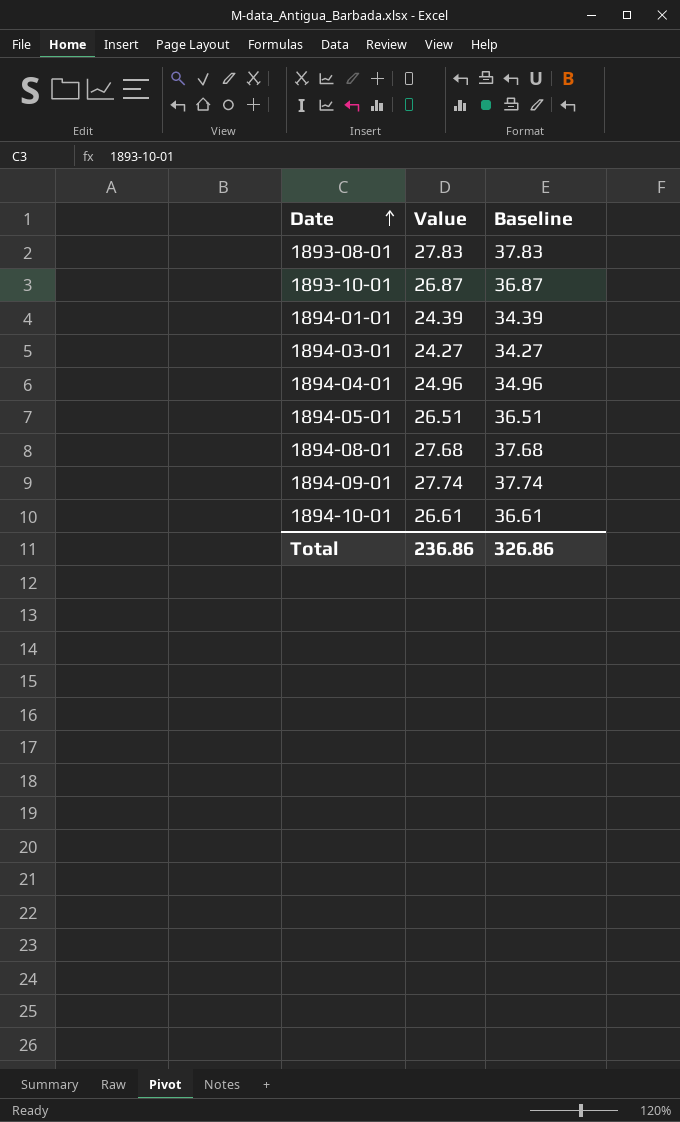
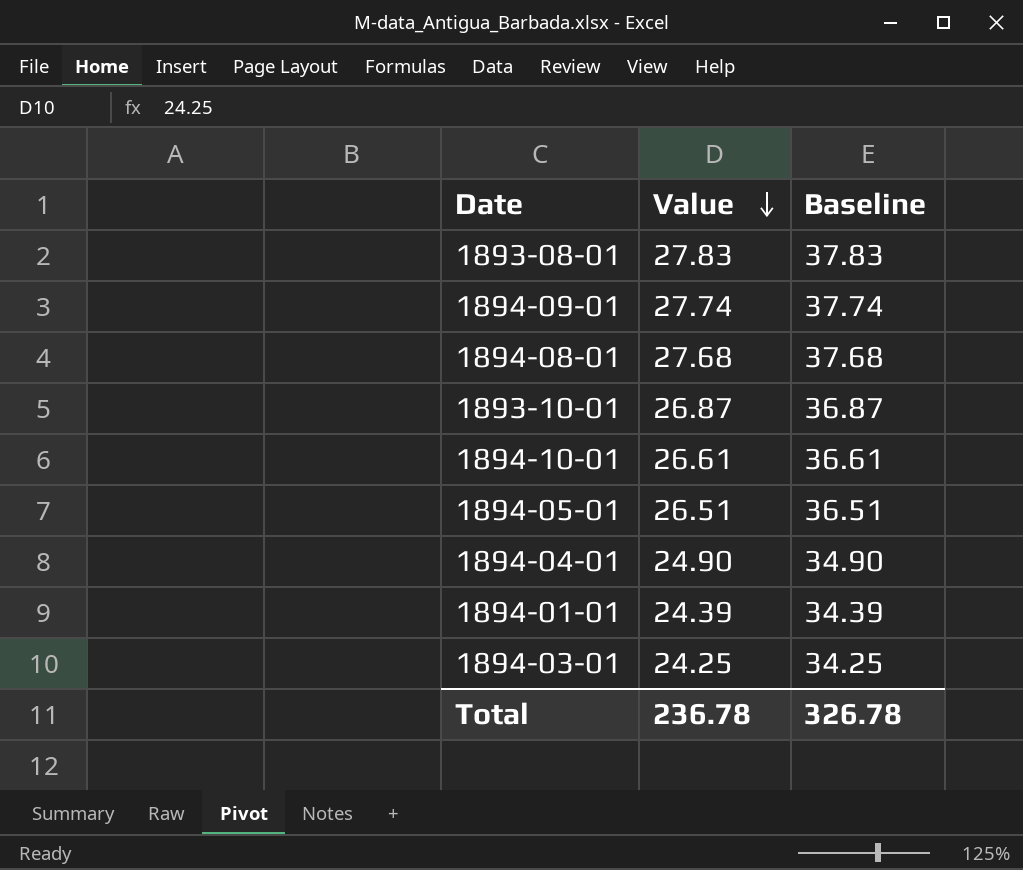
row order: Date ascending -> Value descending
1894-04-01 | Value: 24.96 -> 24.90
1894-04-01 | Baseline: 34.96 -> 34.90
1894-03-01 | Value: 24.27 -> 24.25
1894-03-01 | Baseline: 34.27 -> 34.25
Total | Value: 236.86 -> 236.78
Total | Baseline: 326.86 -> 326.78

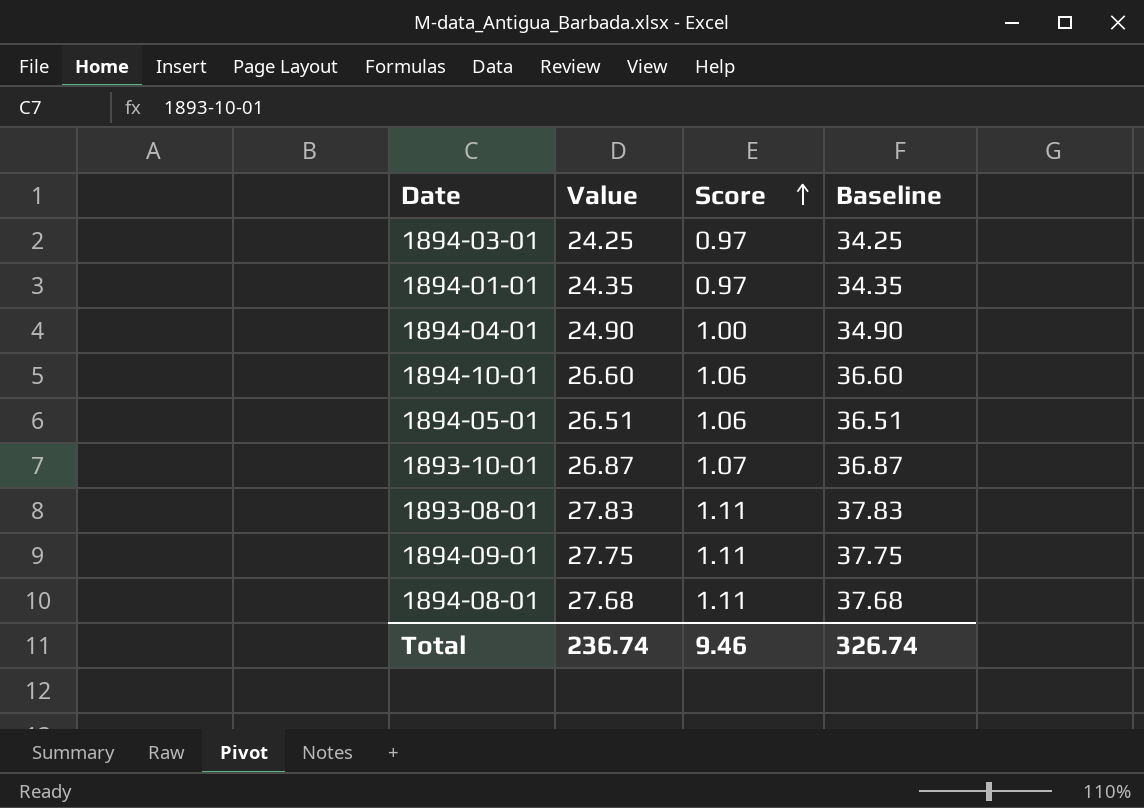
row order: Value descending -> Score ascending
column Score | formula: none -> [Value] * 0.04
1894-01-01 | Value: 24.39 -> 24.35
1894-01-01 | Baseline: 34.39 -> 34.35
1894-10-01 | Value: 26.61 -> 26.60
1894-10-01 | Baseline: 36.61 -> 36.60
1894-09-01 | Value: 27.74 -> 27.75
1894-09-01 | Baseline: 37.74 -> 37.75
Total | Value: 236.78 -> 236.74
Total | Baseline: 326.78 -> 326.74

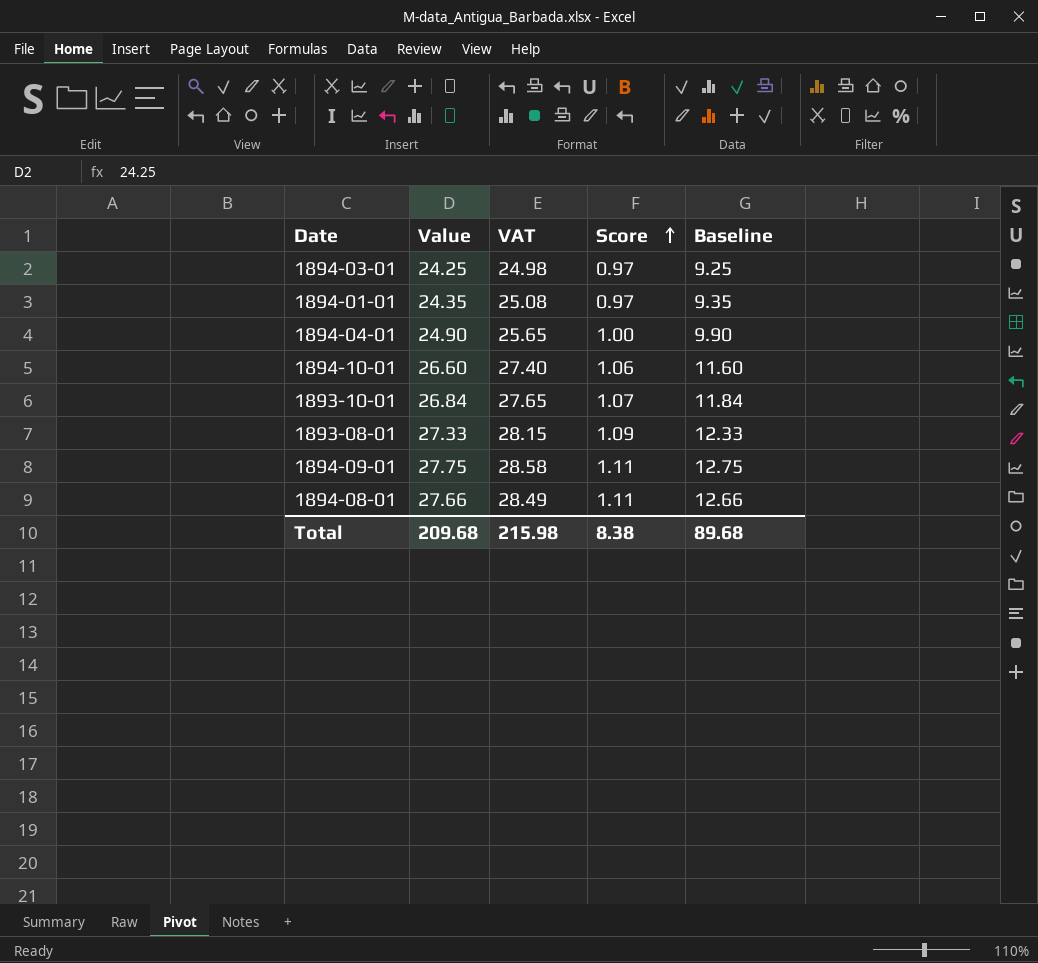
column VAT | formula: none -> [Value] * 1.03
column Baseline | formula: [Value] + 10 -> [Value] - 15
row 1894-05-01: 26.51 | 1.06 | 36.51 -> none
1893-10-01 | Value: 26.87 -> 26.84
1893-08-01 | Value: 27.83 -> 27.33
1893-08-01 | Score: 1.11 -> 1.09
1894-08-01 | Value: 27.68 -> 27.66
Total | Value: 236.74 -> 209.68
Total | Score: 9.46 -> 8.38
Total | Baseline: 326.74 -> 89.68

